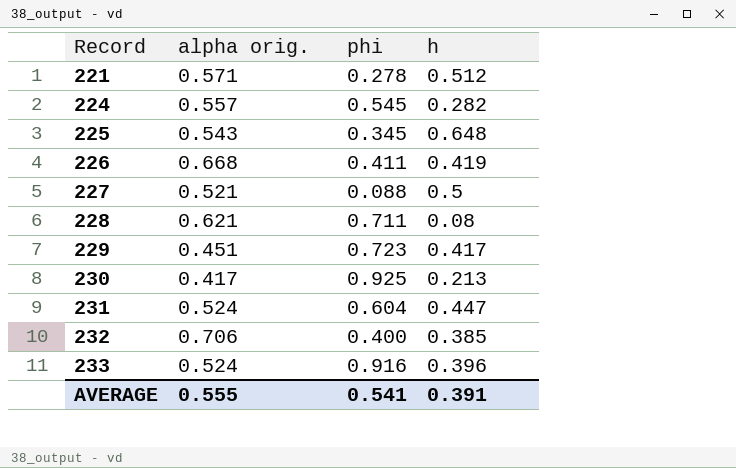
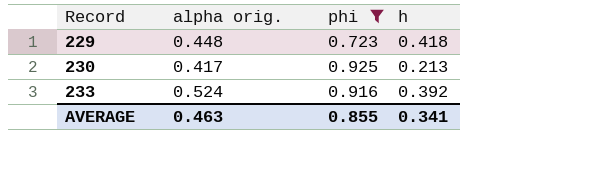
filter: none -> phi >= 0.723
229 | alpha orig.: 0.451 -> 0.448
229 | h: 0.417 -> 0.418
233 | h: 0.396 -> 0.392
AVERAGE | alpha orig.: 0.555 -> 0.463
AVERAGE | phi: 0.541 -> 0.855
AVERAGE | h: 0.391 -> 0.341

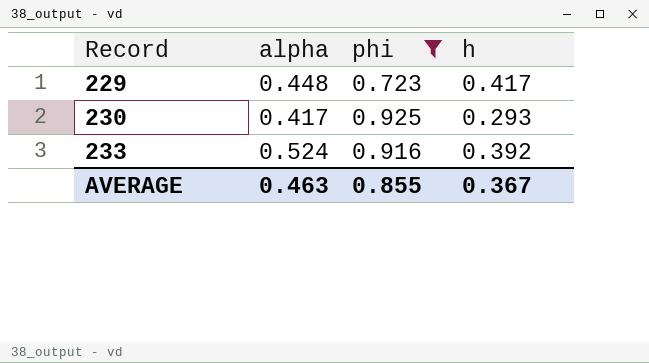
column name: alpha orig. -> alpha
229 | h: 0.418 -> 0.417
230 | h: 0.213 -> 0.293
AVERAGE | h: 0.341 -> 0.367

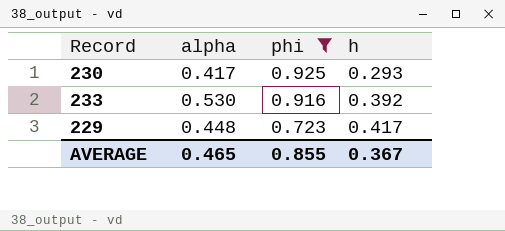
row order: Record ascending -> phi descending
233 | alpha: 0.524 -> 0.530
AVERAGE | alpha: 0.463 -> 0.465

